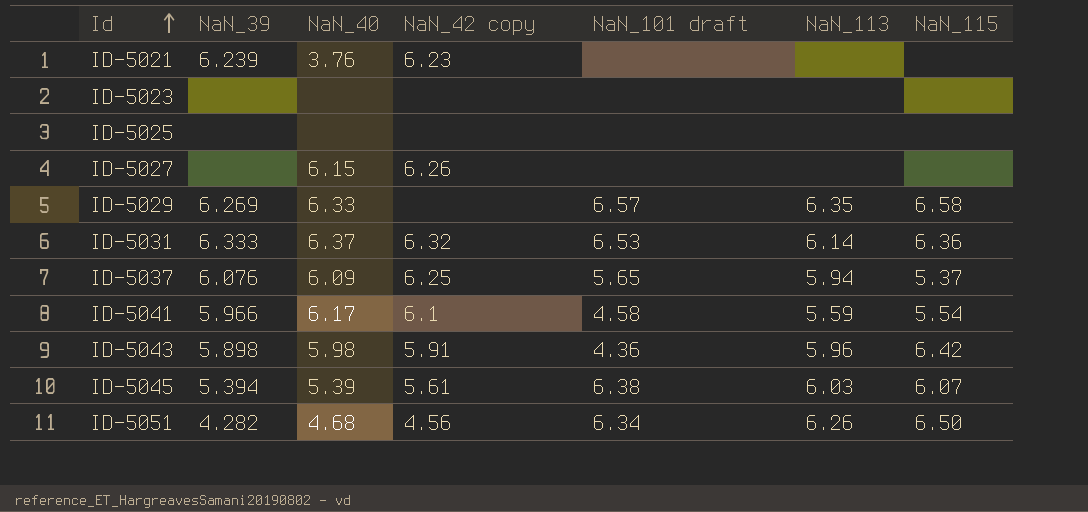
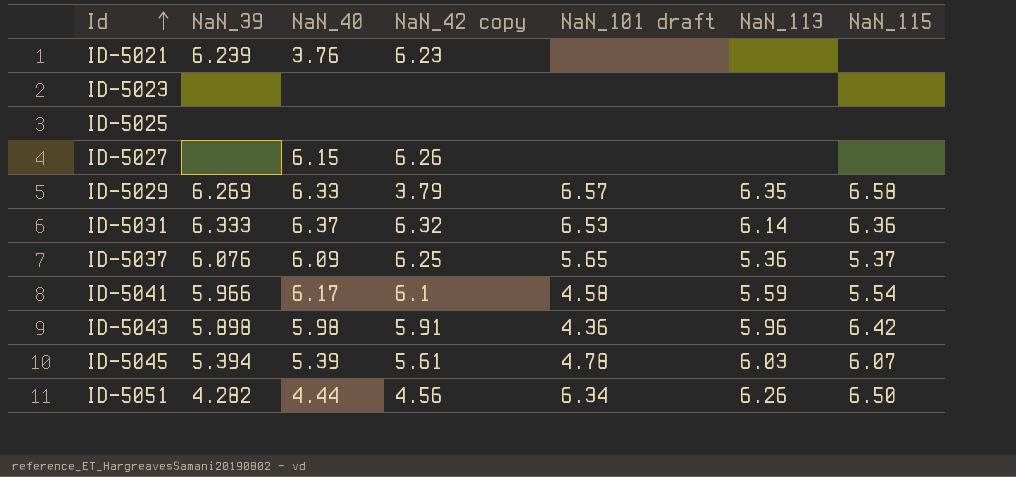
ID-5029 | NaN_42 copy: none -> 3.79
ID-5037 | NaN_113: 5.94 -> 5.36
ID-5045 | NaN_101 draft: 6.38 -> 4.78
ID-5051 | NaN_40: 4.68 -> 4.44

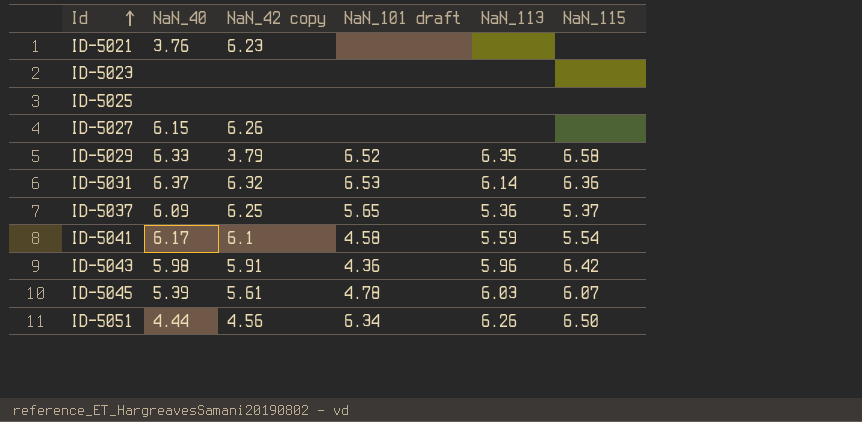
column NaN_39 | position: 2 -> none
ID-5029 | NaN_101 draft: 6.57 -> 6.52

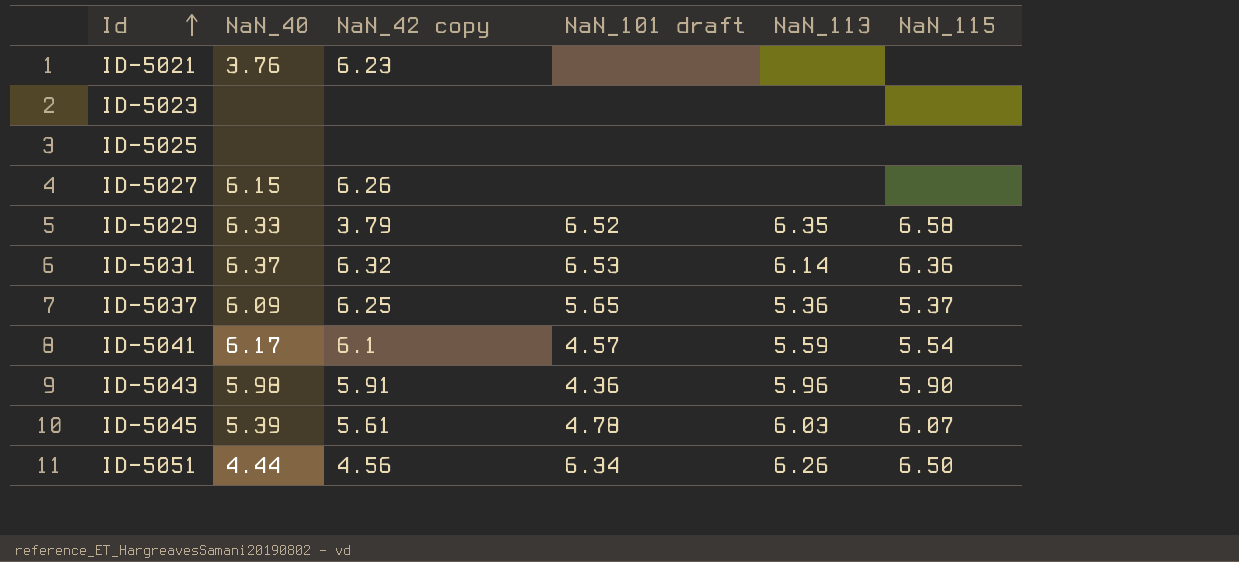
ID-5041 | NaN_101 draft: 4.58 -> 4.57
ID-5043 | NaN_115: 6.42 -> 5.90

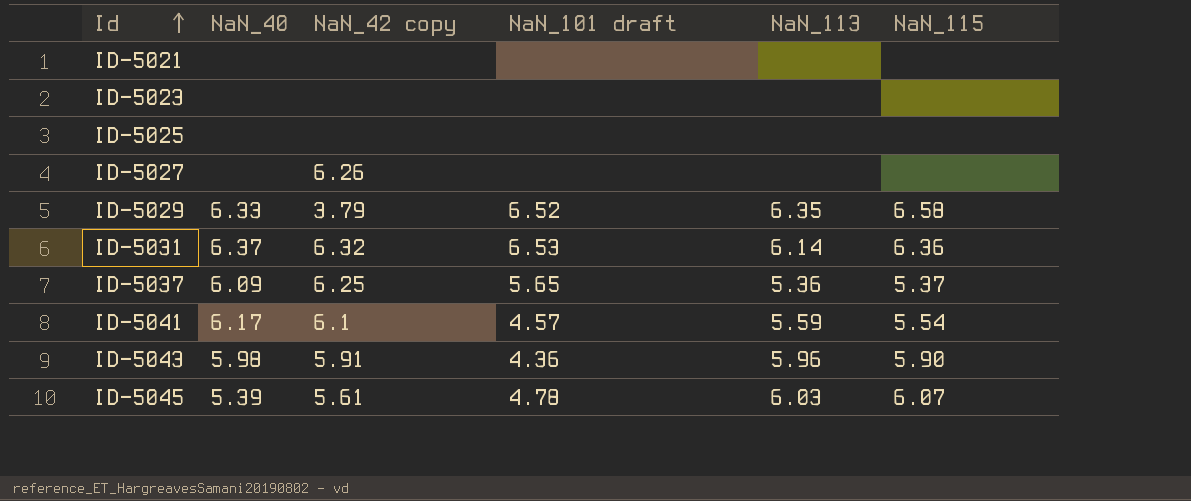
row ID-5051: 4.44 | 4.56 | 6.34 | 6.26 | 6.50 -> none
ID-5021 | NaN_40: 3.76 -> none
ID-5021 | NaN_42 copy: 6.23 -> none
ID-5027 | NaN_40: 6.15 -> none

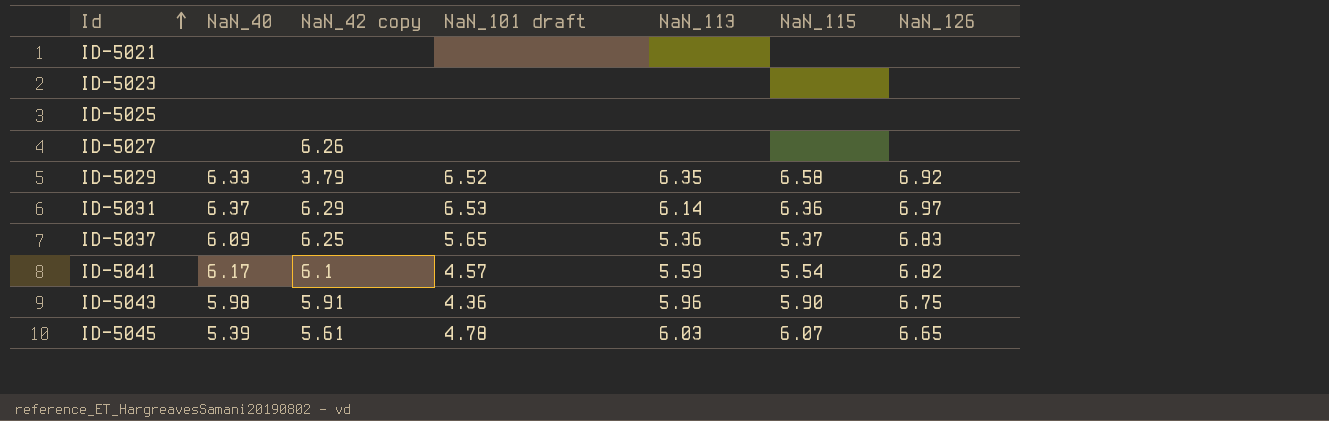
column NaN_126 | position: none -> 7
ID-5031 | NaN_42 copy: 6.32 -> 6.29

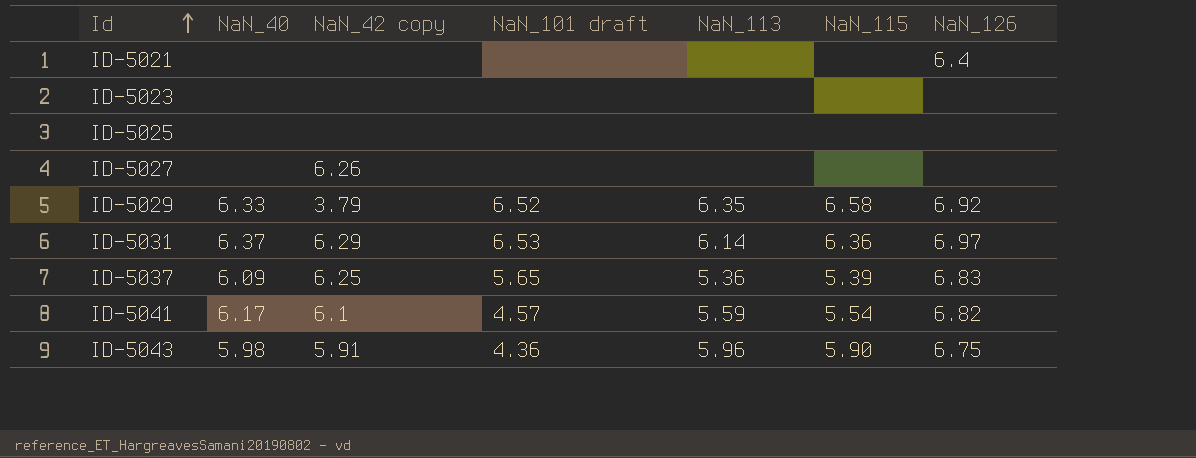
row ID-5045: 5.39 | 5.61 | 4.78 | 6.03 | 6.07 | 6.65 -> none
ID-5021 | NaN_126: none -> 6.4
ID-5037 | NaN_115: 5.37 -> 5.39

